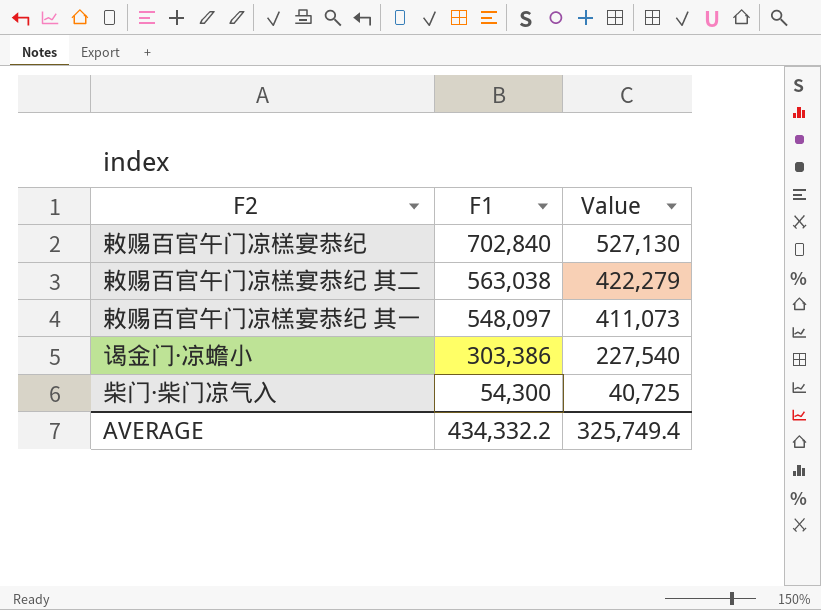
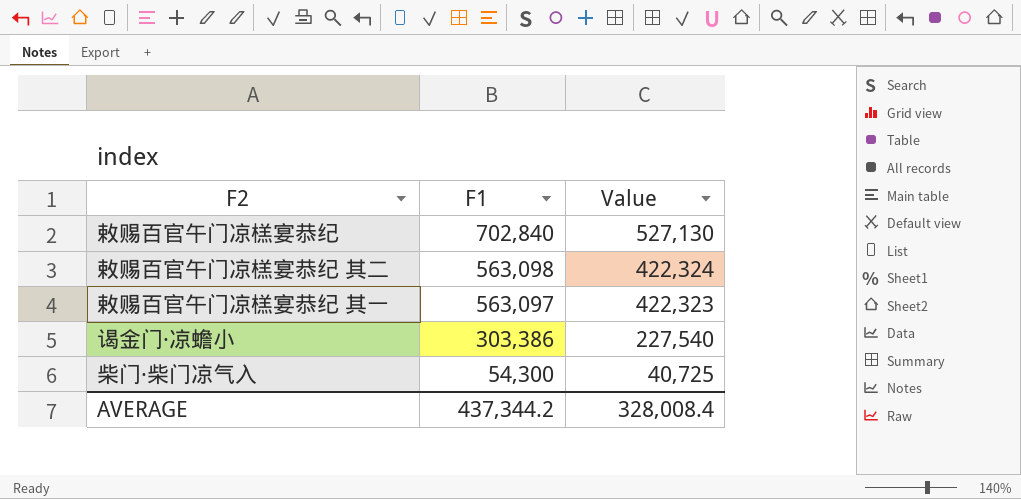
敕赐百官午门凉榚宴恭纪 其二 | F1: 563,038 -> 563,098
敕赐百官午门凉榚宴恭纪 其二 | Value: 422,279 -> 422,324
敕赐百官午门凉榚宴恭纪 其一 | F1: 548,097 -> 563,097
敕赐百官午门凉榚宴恭纪 其一 | Value: 411,073 -> 422,323
AVERAGE | F1: 434,332.2 -> 437,344.2
AVERAGE | Value: 325,749.4 -> 328,008.4

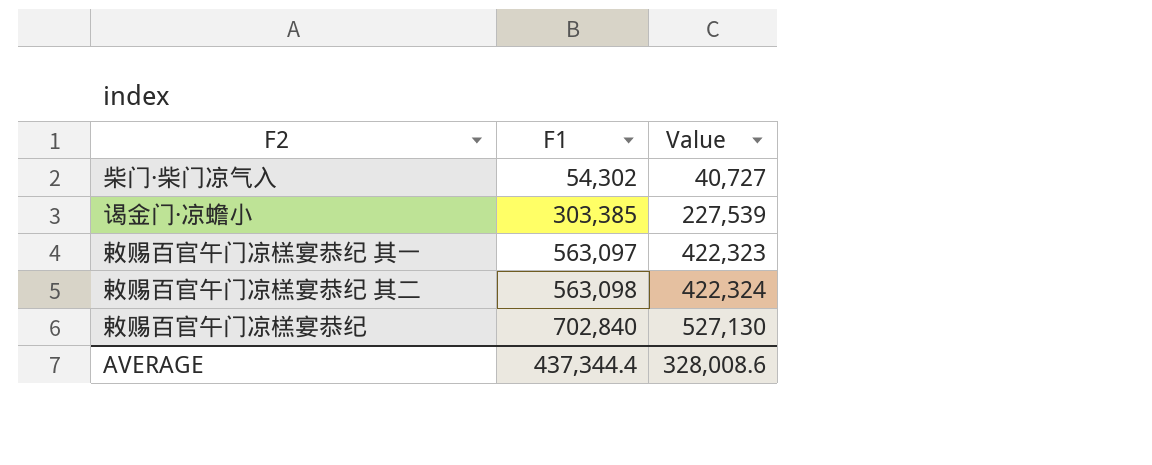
row order: F1 descending -> F1 ascending
柴门·柴门凉气入 | F1: 54,300 -> 54,302
柴门·柴门凉气入 | Value: 40,725 -> 40,727
谒金门·凉蟾小 | F1: 303,386 -> 303,385
谒金门·凉蟾小 | Value: 227,540 -> 227,539
AVERAGE | F1: 437,344.2 -> 437,344.4
AVERAGE | Value: 328,008.4 -> 328,008.6

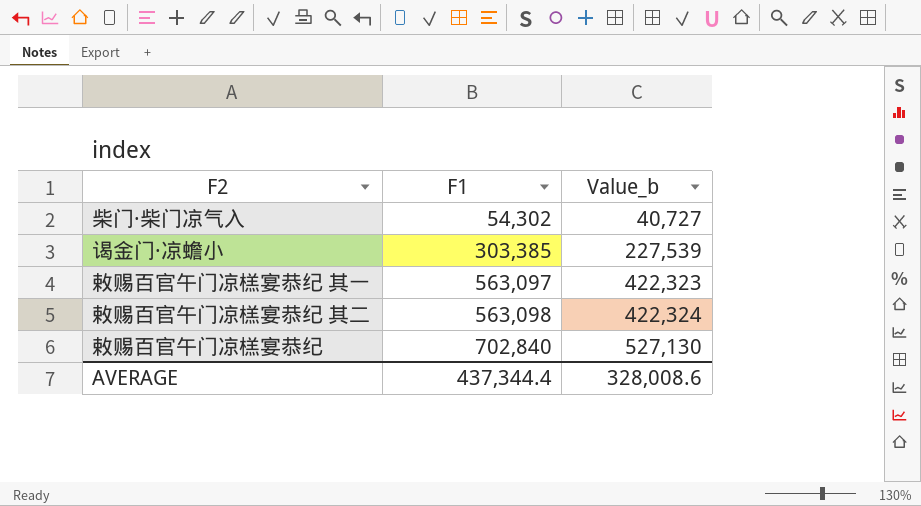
column name: Value -> Value_b

